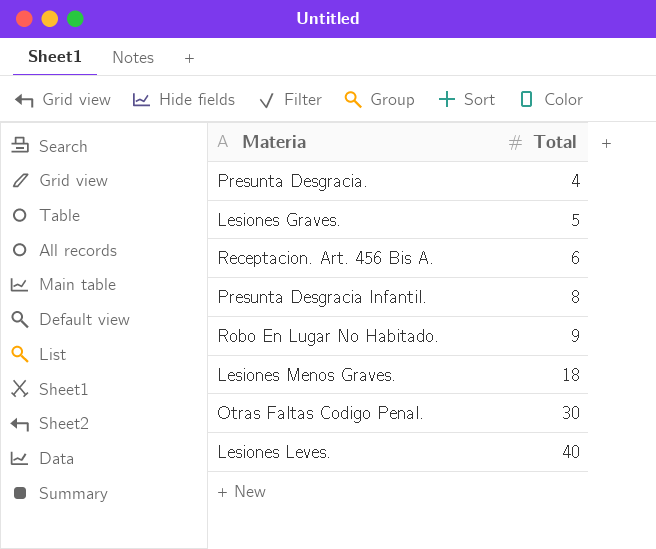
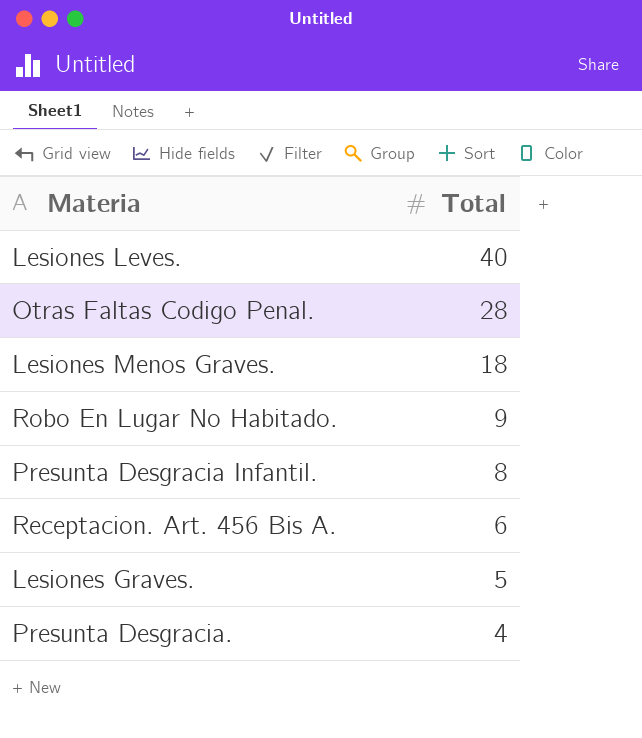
row order: Total ascending -> Total descending
Otras Faltas Codigo Penal. | Total: 30 -> 28

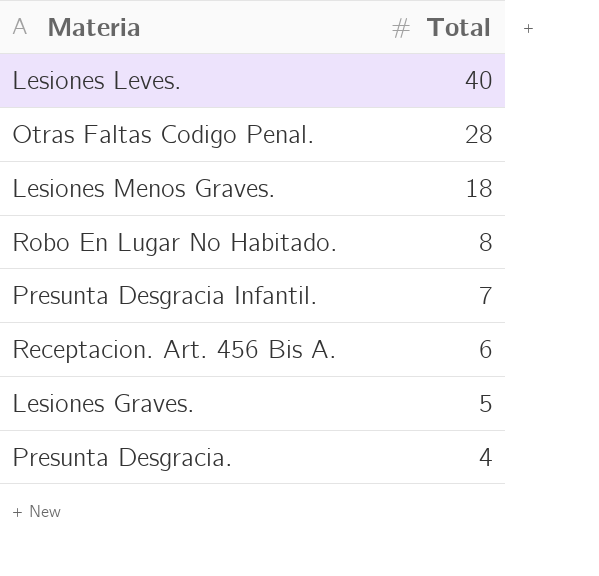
Robo En Lugar No Habitado. | Total: 9 -> 8
Presunta Desgracia Infantil. | Total: 8 -> 7

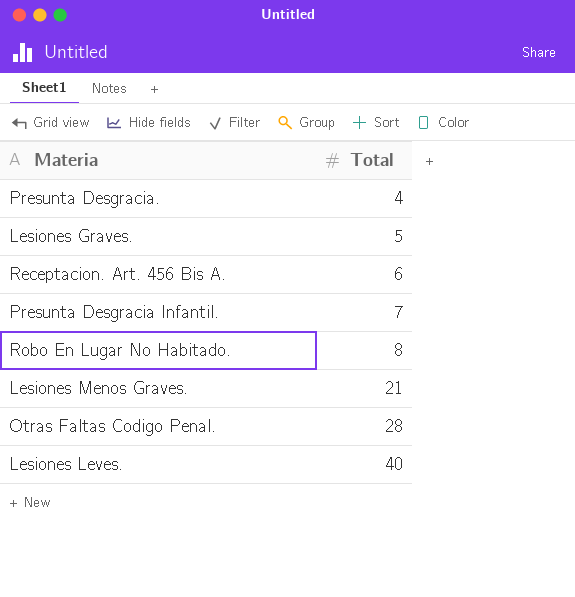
row order: Total descending -> Total ascending
Lesiones Menos Graves. | Total: 18 -> 21

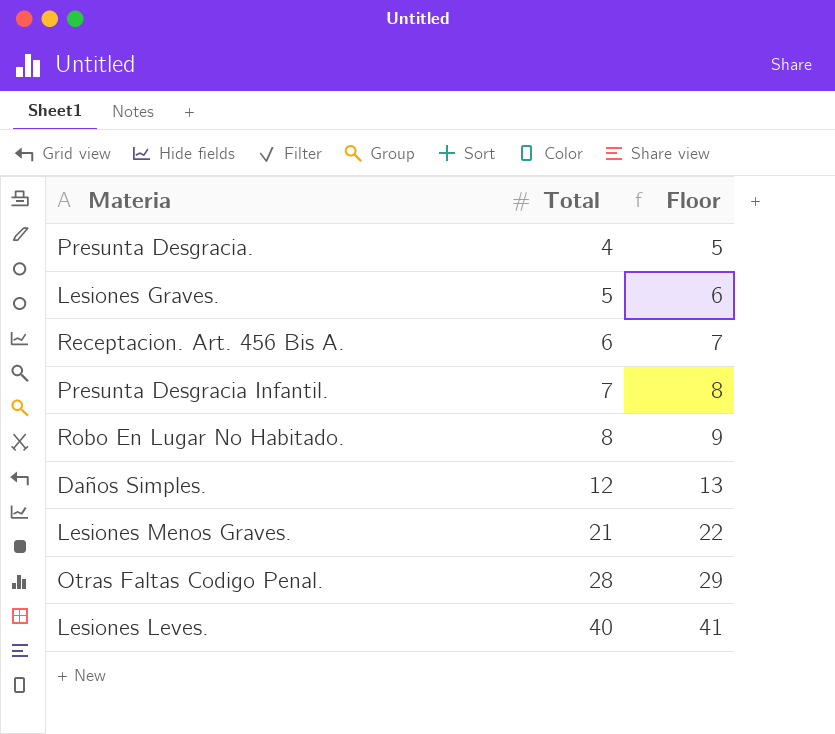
column Floor | formula: none -> [Total] + 1
row Daños Simples.: none -> 12 | 13

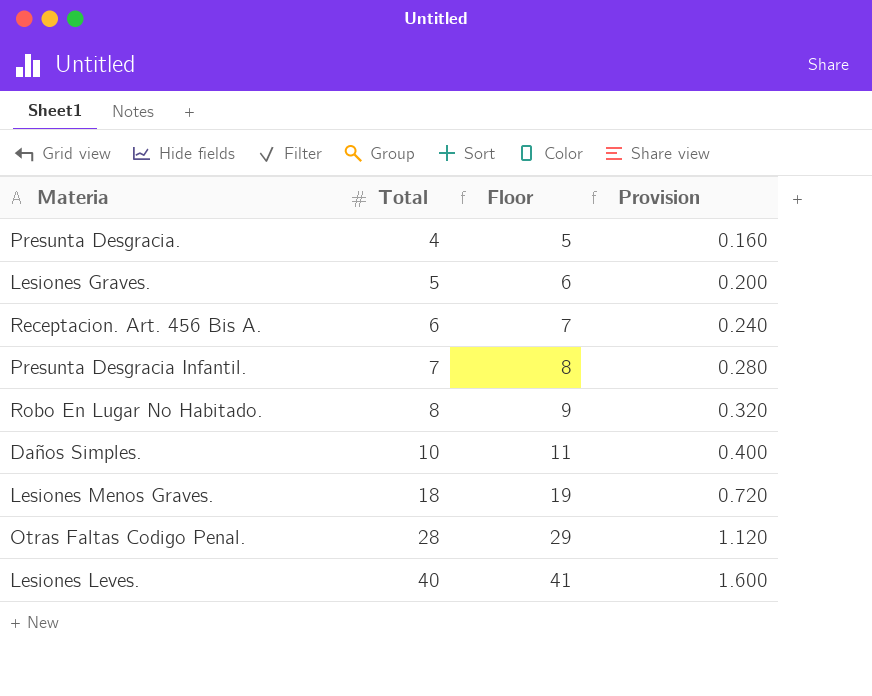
column Provision | formula: none -> [Total] * 0.04
Daños Simples. | Total: 12 -> 10
Daños Simples. | Floor: 13 -> 11
Lesiones Menos Graves. | Total: 21 -> 18
Lesiones Menos Graves. | Floor: 22 -> 19

